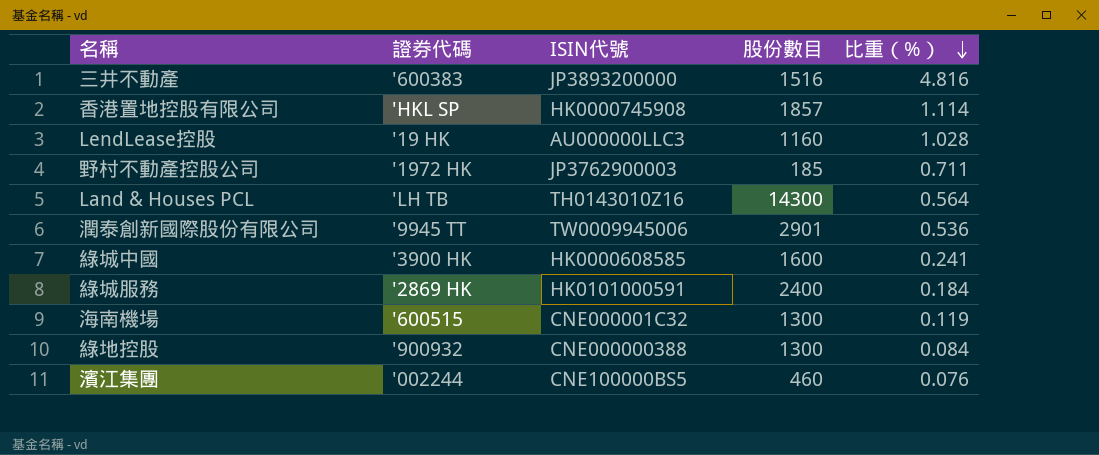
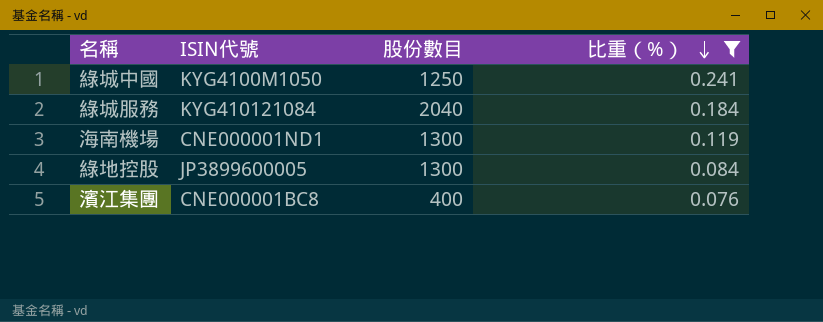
filter: none -> 比重（%） <= 0.241
column 證券代碼 | position: 2 -> none
綠城中國 | ISIN代號: HK0000608585 -> KYG4100M1050
綠城中國 | 股份數目: 1600 -> 1250
綠城服務 | ISIN代號: HK0101000591 -> KYG410121084
綠城服務 | 股份數目: 2400 -> 2040
海南機場 | ISIN代號: CNE000001C32 -> CNE000001ND1
綠地控股 | ISIN代號: CNE000000388 -> JP3899600005
濱江集團 | ISIN代號: CNE100000BS5 -> CNE000001BC8
濱江集團 | 股份數目: 460 -> 400

